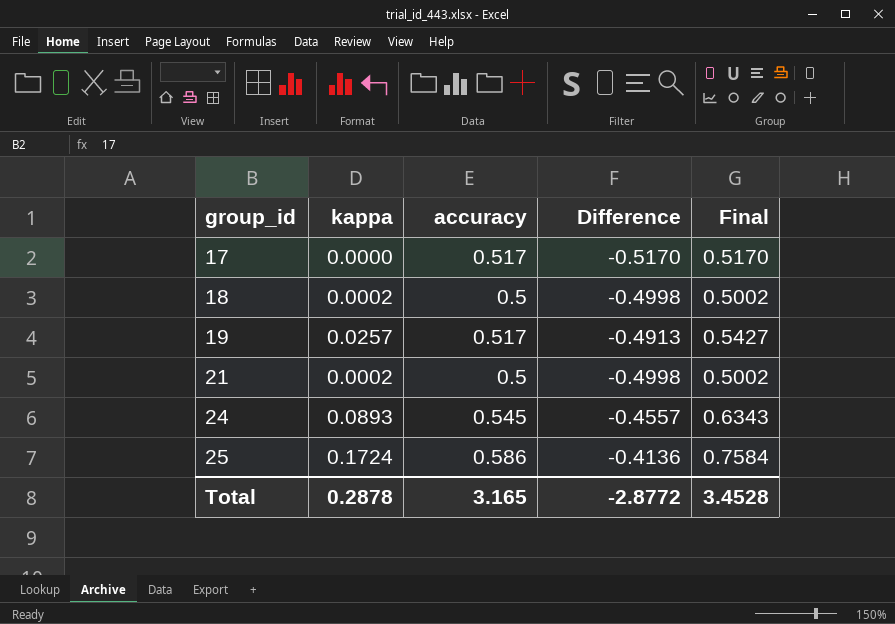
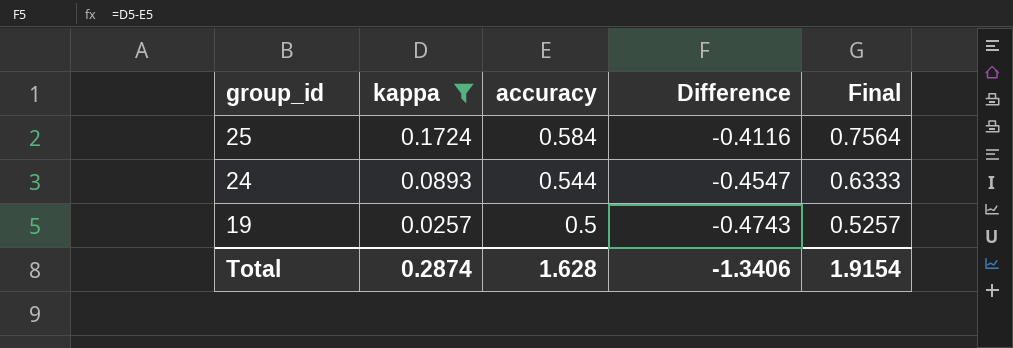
filter: none -> kappa >= 0.0257
row order: group_id ascending -> group_id descending
25 | accuracy: 0.586 -> 0.584
25 | Difference: -0.4136 -> -0.4116
25 | Final: 0.7584 -> 0.7564
24 | accuracy: 0.545 -> 0.544
24 | Difference: -0.4557 -> -0.4547
24 | Final: 0.6343 -> 0.6333
19 | accuracy: 0.517 -> 0.5
19 | Difference: -0.4913 -> -0.4743
19 | Final: 0.5427 -> 0.5257
Total | kappa: 0.2878 -> 0.2874
Total | accuracy: 3.165 -> 1.628
Total | Difference: -2.8772 -> -1.3406
Total | Final: 3.4528 -> 1.9154

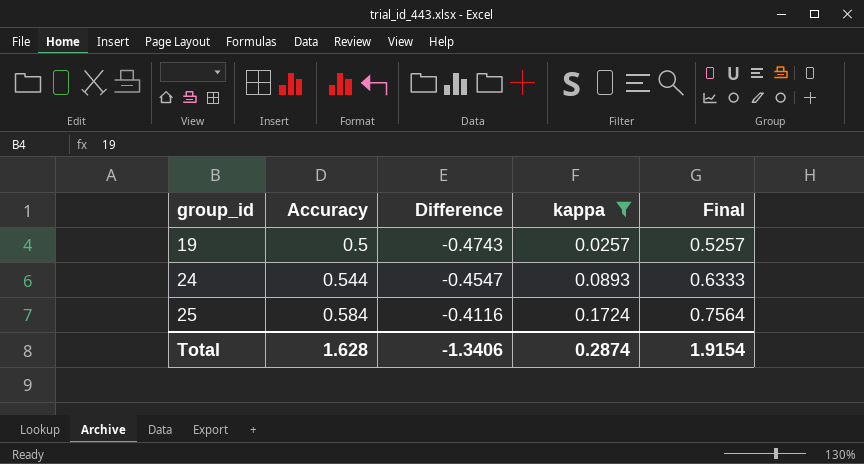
row order: group_id descending -> group_id ascending
column name: accuracy -> Accuracy
column kappa | position: 2 -> 4

